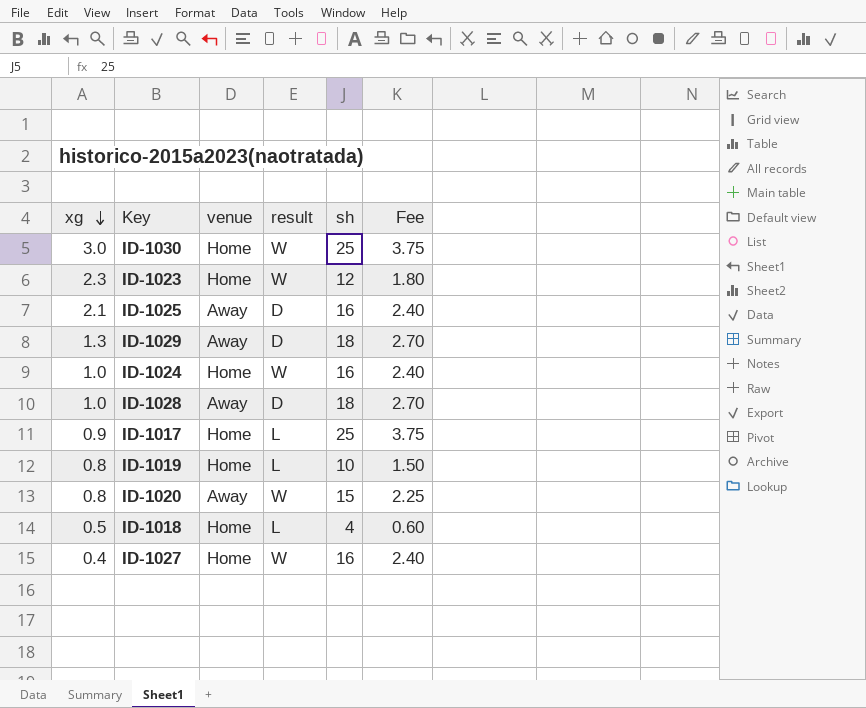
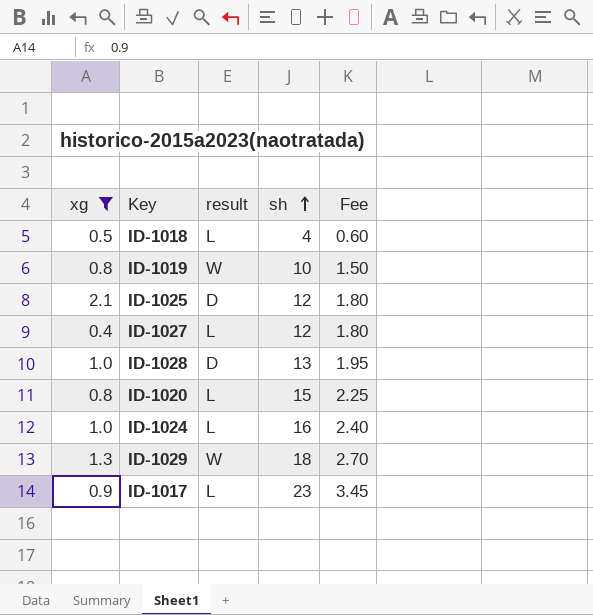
filter: none -> xg <= 2.1
row order: xg descending -> sh ascending
column venue | position: 3 -> none
ID-1019 | result: L -> W
ID-1025 | sh: 16 -> 12
ID-1025 | Fee: 2.40 -> 1.80
ID-1027 | result: W -> L
ID-1027 | sh: 16 -> 12
ID-1027 | Fee: 2.40 -> 1.80
ID-1028 | sh: 18 -> 13
ID-1028 | Fee: 2.70 -> 1.95
ID-1020 | result: W -> L
ID-1024 | result: W -> L
ID-1029 | result: D -> W
ID-1017 | sh: 25 -> 23
ID-1017 | Fee: 3.75 -> 3.45

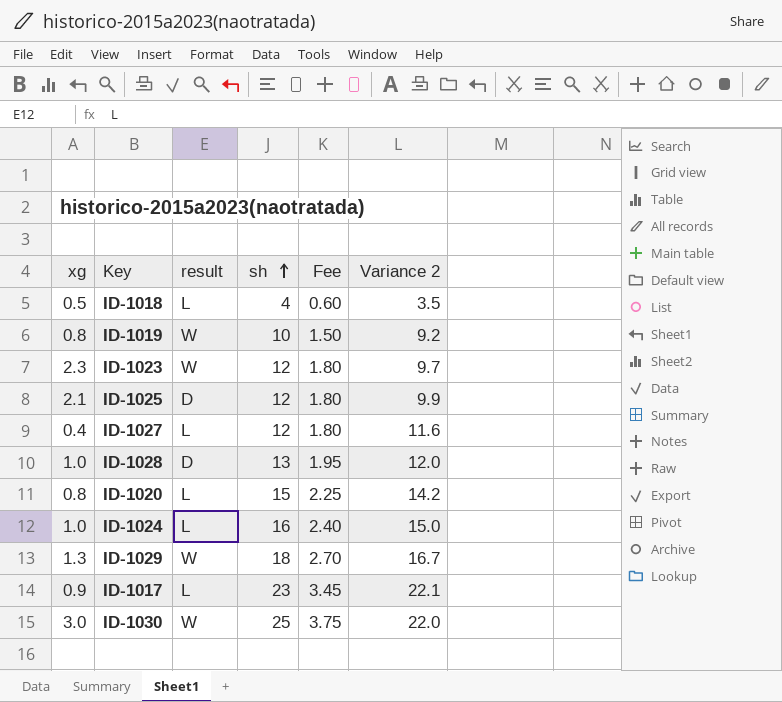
filter: xg <= 2.1 -> none
column Variance 2 | formula: none -> [sh] - [xg]

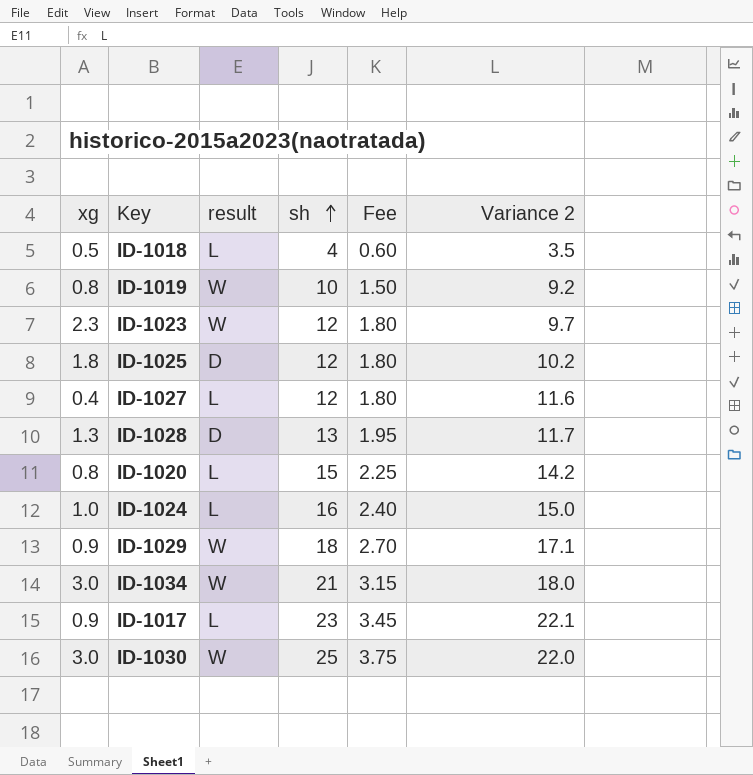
ID-1025 | xg: 2.1 -> 1.8
ID-1025 | Variance 2: 9.9 -> 10.2
ID-1028 | xg: 1.0 -> 1.3
ID-1028 | Variance 2: 12.0 -> 11.7
ID-1029 | xg: 1.3 -> 0.9
ID-1029 | Variance 2: 16.7 -> 17.1
row ID-1034: none -> 3.0 | W | 21 | 3.15 | 18.0

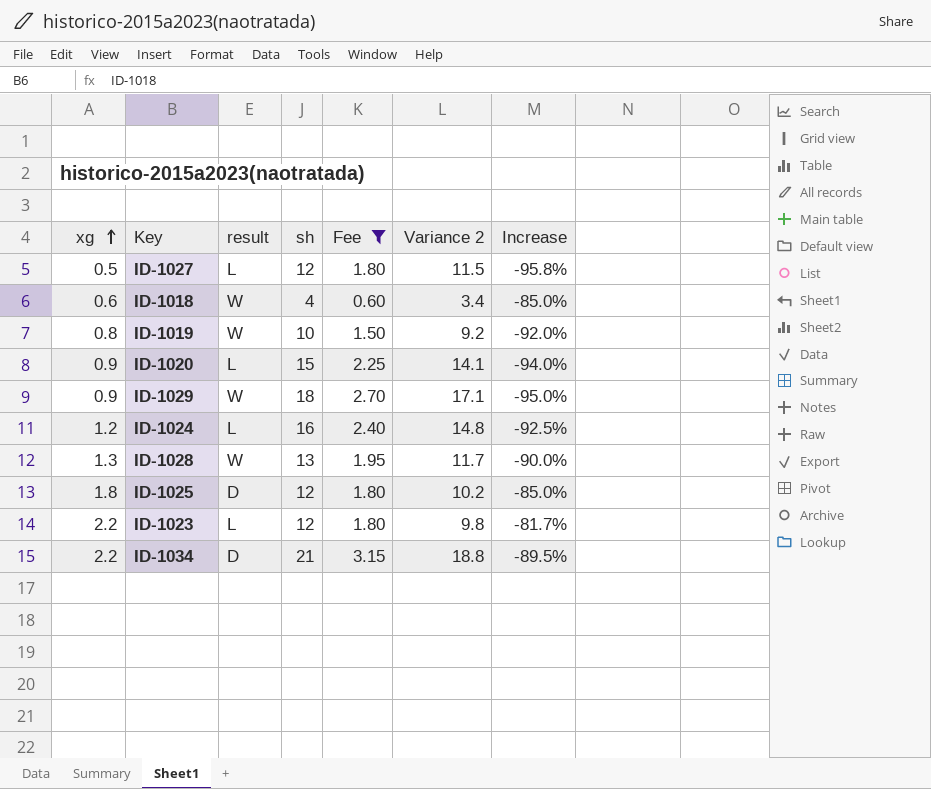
filter: none -> Fee <= 3.15
row order: sh ascending -> xg ascending
column Increase | formula: none -> ([xg] - [sh]) / [sh]
ID-1027 | xg: 0.4 -> 0.5
ID-1027 | Variance 2: 11.6 -> 11.5
ID-1018 | xg: 0.5 -> 0.6
ID-1018 | result: L -> W
ID-1018 | Variance 2: 3.5 -> 3.4
ID-1020 | xg: 0.8 -> 0.9
ID-1020 | Variance 2: 14.2 -> 14.1
ID-1024 | xg: 1.0 -> 1.2
ID-1024 | Variance 2: 15.0 -> 14.8
ID-1028 | result: D -> W
ID-1023 | xg: 2.3 -> 2.2
ID-1023 | result: W -> L
ID-1023 | Variance 2: 9.7 -> 9.8
ID-1034 | xg: 3.0 -> 2.2
ID-1034 | result: W -> D
ID-1034 | Variance 2: 18.0 -> 18.8

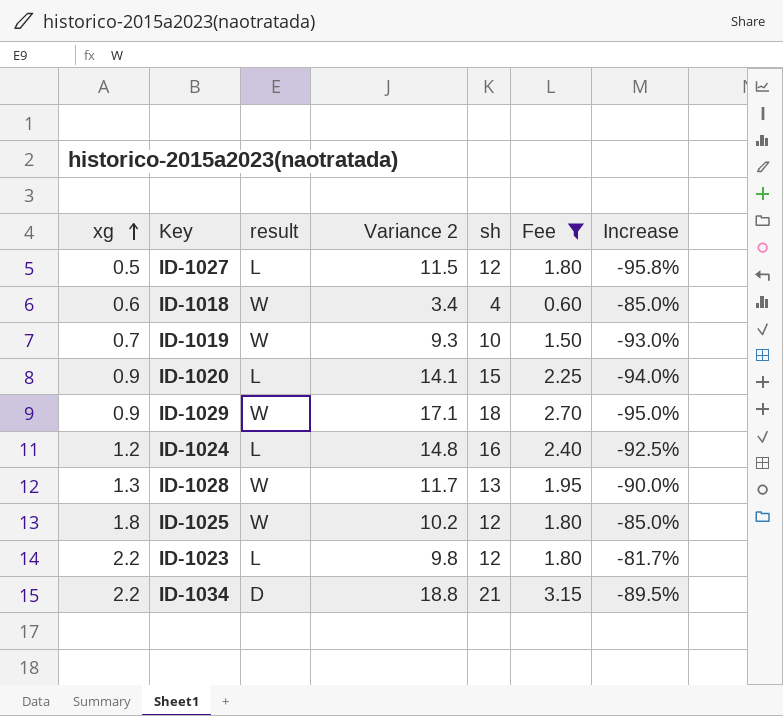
column Variance 2 | position: 6 -> 4
ID-1019 | xg: 0.8 -> 0.7
ID-1019 | Variance 2: 9.2 -> 9.3
ID-1019 | Increase: -92.0% -> -93.0%
ID-1025 | result: D -> W

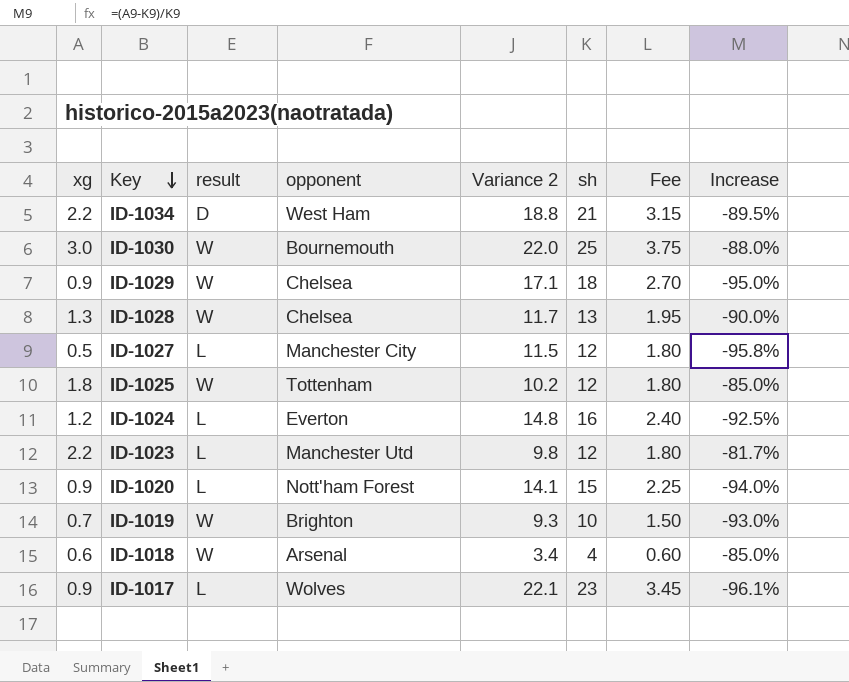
filter: Fee <= 3.15 -> none
row order: xg ascending -> Key descending
column opponent | position: none -> 4

